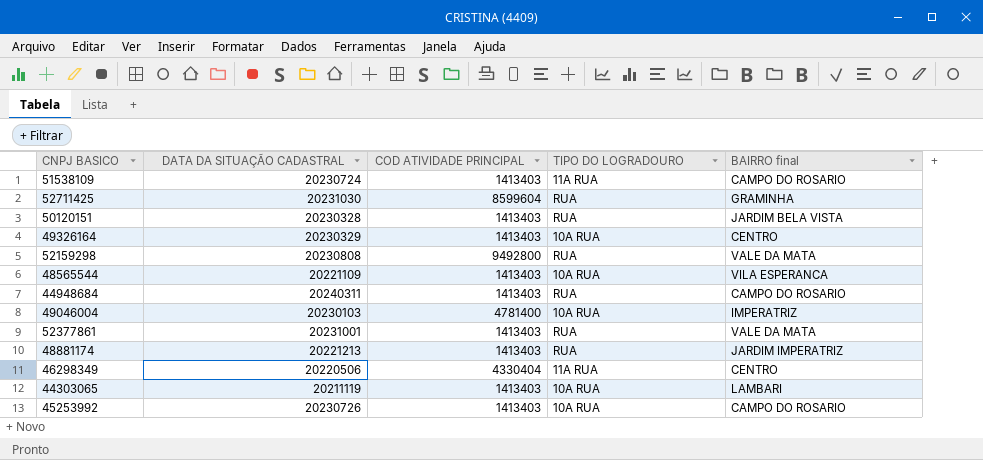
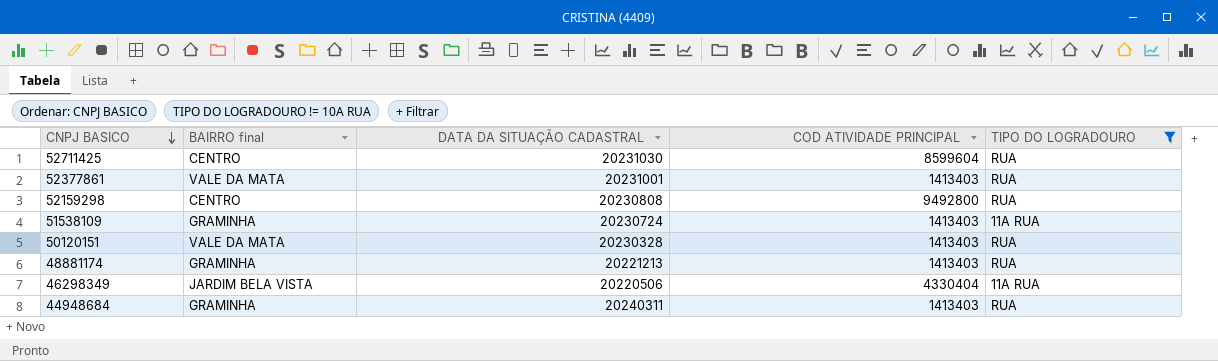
filter: none -> TIPO DO LOGRADOURO != 10A RUA
row order: none -> CNPJ BASICO descending
column BAIRRO final | position: 5 -> 2
52711425 | BAIRRO final: GRAMINHA -> CENTRO
52159298 | BAIRRO final: VALE DA MATA -> CENTRO
51538109 | BAIRRO final: CAMPO DO ROSARIO -> GRAMINHA
50120151 | BAIRRO final: JARDIM BELA VISTA -> VALE DA MATA
48881174 | BAIRRO final: JARDIM IMPERATRIZ -> GRAMINHA
46298349 | BAIRRO final: CENTRO -> JARDIM BELA VISTA
44948684 | BAIRRO final: CAMPO DO ROSARIO -> GRAMINHA

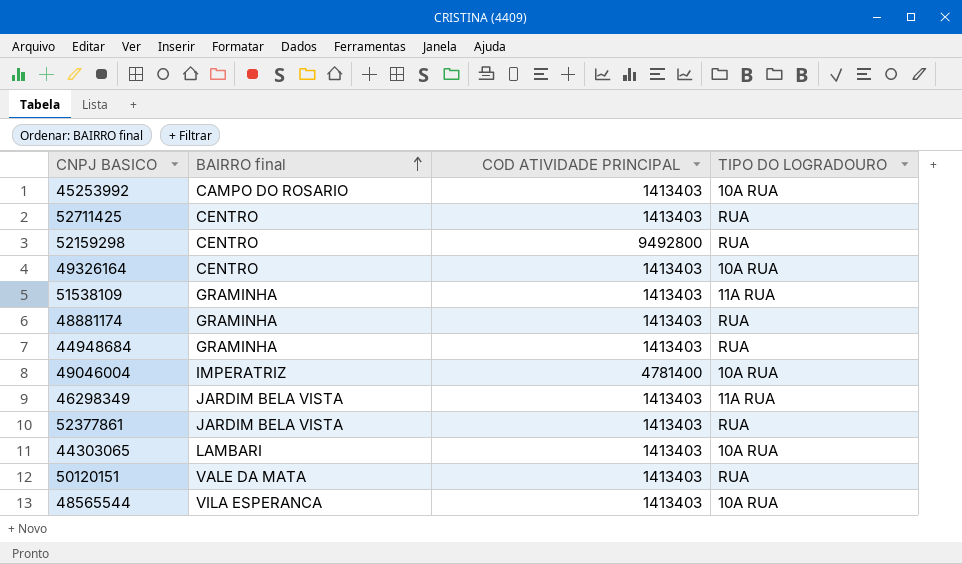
filter: TIPO DO LOGRADOURO != 10A RUA -> none
row order: CNPJ BASICO descending -> BAIRRO final ascending
column DATA DA SITUAÇÃO CADASTRAL | position: 3 -> none
52711425 | COD ATIVIDADE PRINCIPAL: 8599604 -> 1413403
46298349 | COD ATIVIDADE PRINCIPAL: 4330404 -> 1413403
52377861 | BAIRRO final: VALE DA MATA -> JARDIM BELA VISTA

